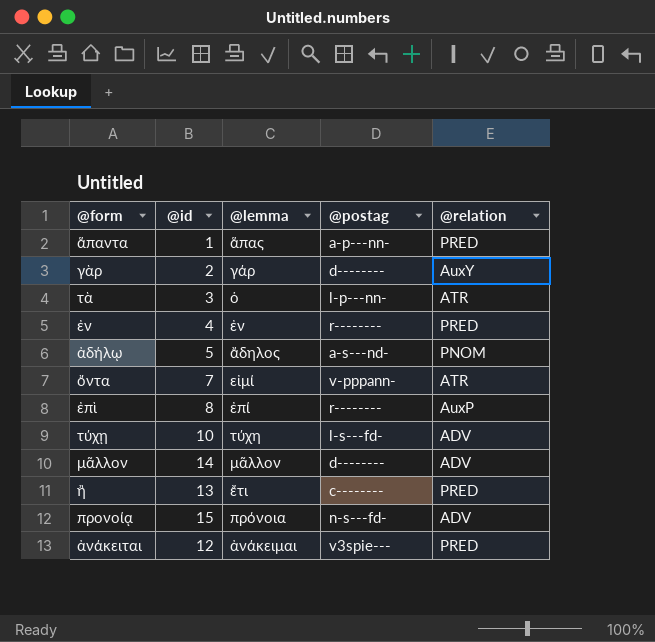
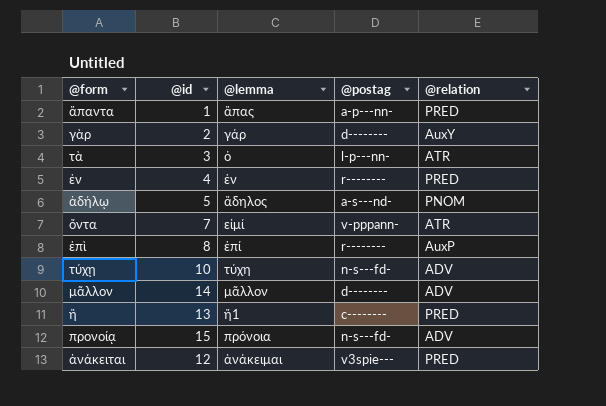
τύχῃ | @postag: l-s---fd- -> n-s---fd-
ἢ | @lemma: ἔτι -> ἤ1

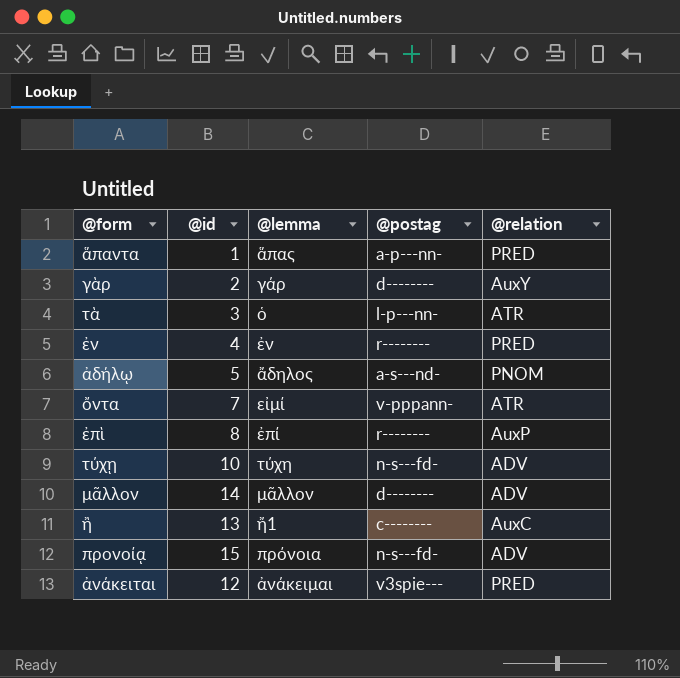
ἢ | @relation: PRED -> AuxC

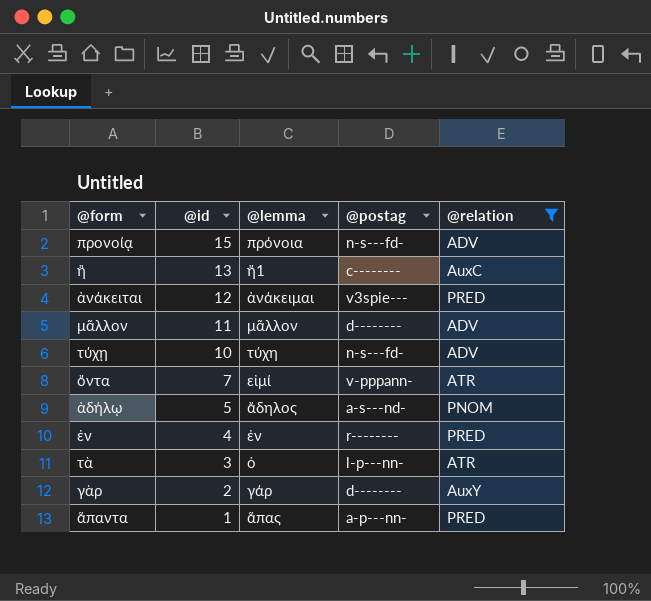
filter: none -> @relation != AuxP
row order: none -> @id descending
μᾶλλον | @id: 14 -> 11

